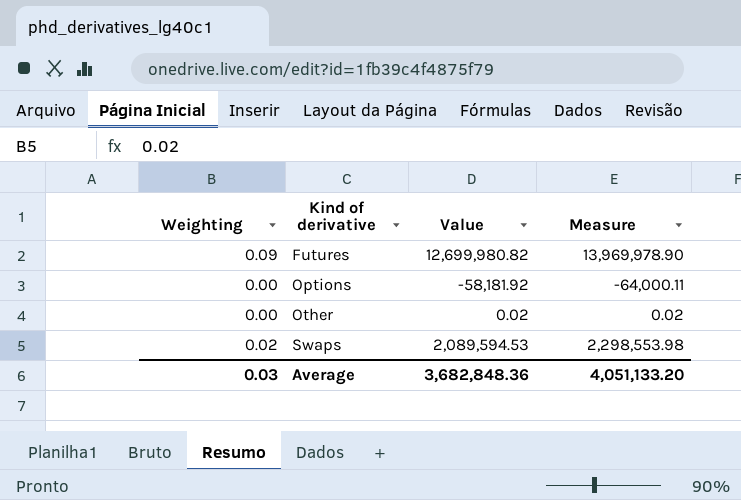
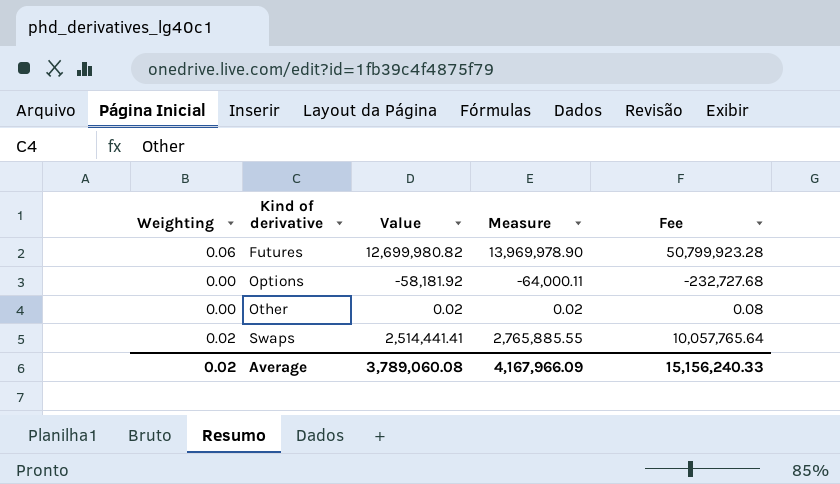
column Fee | formula: none -> [Value] * 4
Futures | Weighting: 0.09 -> 0.06
Swaps | Value: 2,089,594.53 -> 2,514,441.41
Swaps | Measure: 2,298,553.98 -> 2,765,885.55
Average | Weighting: 0.03 -> 0.02
Average | Value: 3,682,848.36 -> 3,789,060.08
Average | Measure: 4,051,133.20 -> 4,167,966.09

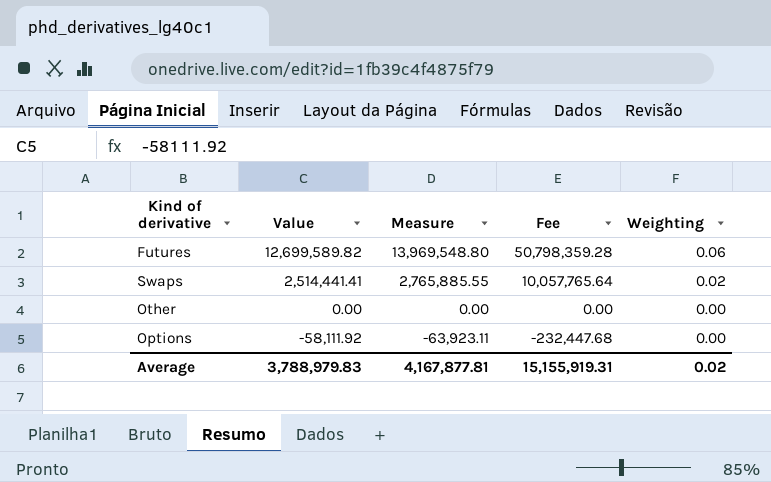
row order: Kind of derivative ascending -> Value descending
column Weighting | position: 1 -> 5
Futures | Value: 12,699,980.82 -> 12,699,589.82
Futures | Measure: 13,969,978.90 -> 13,969,548.80
Futures | Fee: 50,799,923.28 -> 50,798,359.28
Other | Value: 0.02 -> 0.00
Other | Measure: 0.02 -> 0.00
Other | Fee: 0.08 -> 0.00
Options | Value: -58,181.92 -> -58,111.92
Options | Measure: -64,000.11 -> -63,923.11
Options | Fee: -232,727.68 -> -232,447.68
Average | Value: 3,789,060.08 -> 3,788,979.83
Average | Measure: 4,167,966.09 -> 4,167,877.81
Average | Fee: 15,156,240.33 -> 15,155,919.31

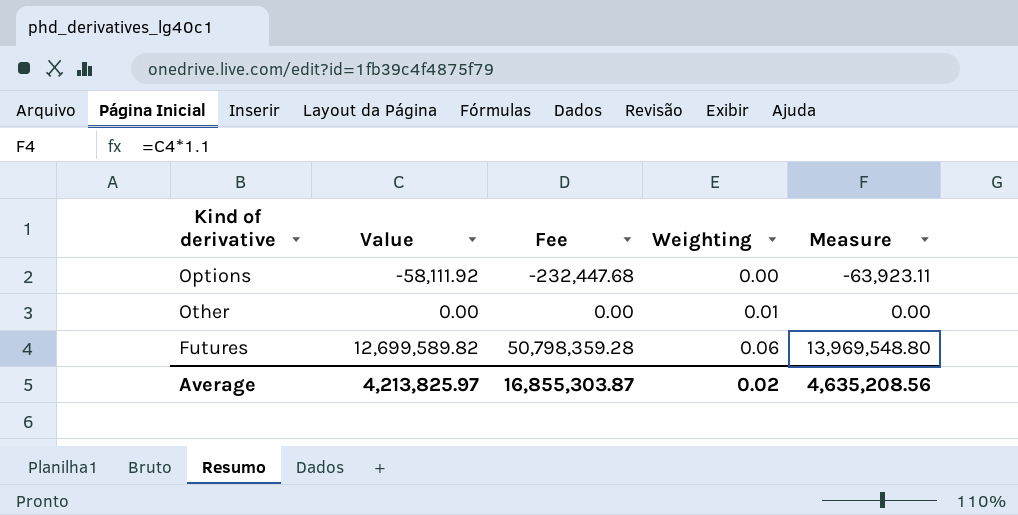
row order: Value descending -> Value ascending
column Measure | position: 3 -> 5
row Swaps: 2,514,441.41 | 2,765,885.55 | 10,057,765.64 | 0.02 -> none
Other | Weighting: 0.00 -> 0.01
Average | Value: 3,788,979.83 -> 4,213,825.97
Average | Fee: 15,155,919.31 -> 16,855,303.87
Average | Measure: 4,167,877.81 -> 4,635,208.56

